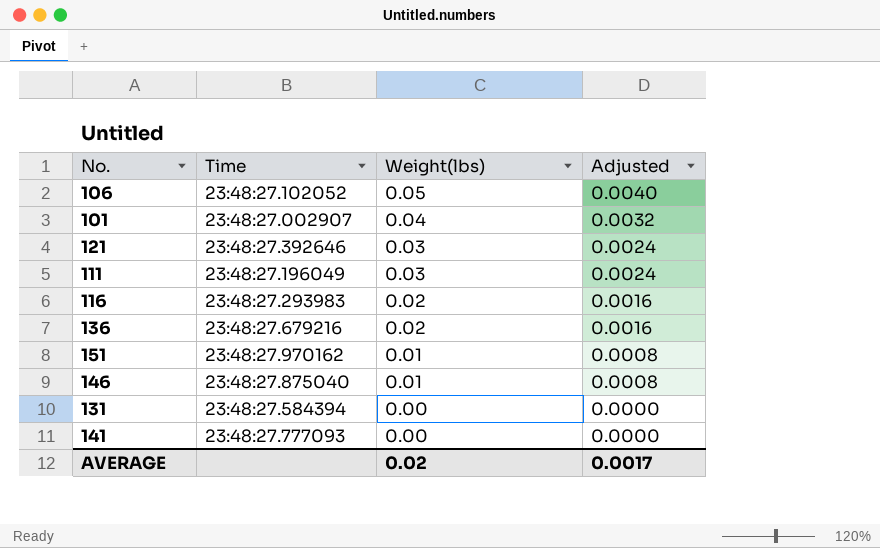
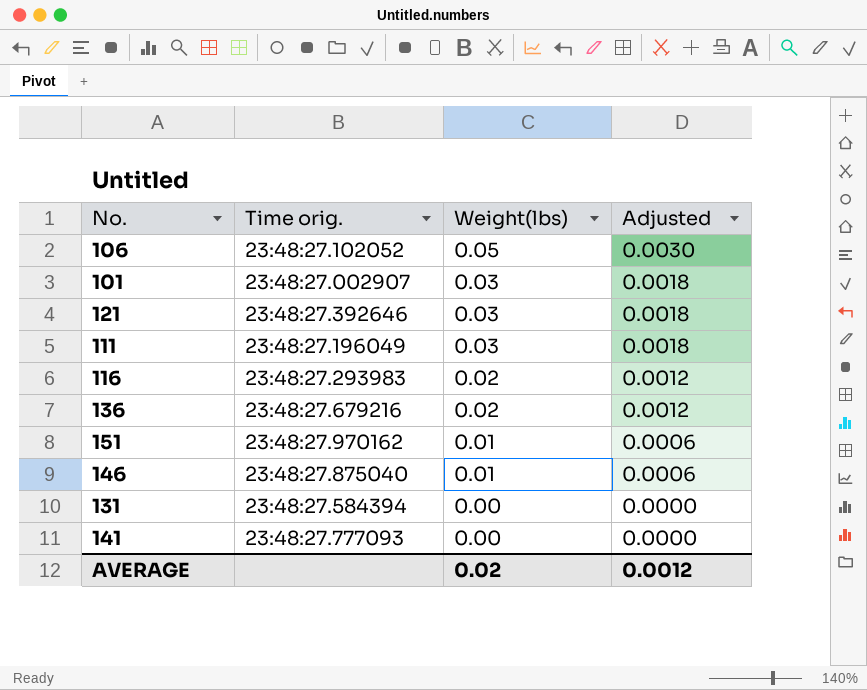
column name: Time -> Time orig.
column Adjusted | formula: [Weight(lbs)] * 0.08 -> [Weight(lbs)] * 0.06
101 | Weight(lbs): 0.04 -> 0.03
AVERAGE | Adjusted: 0.0017 -> 0.0012

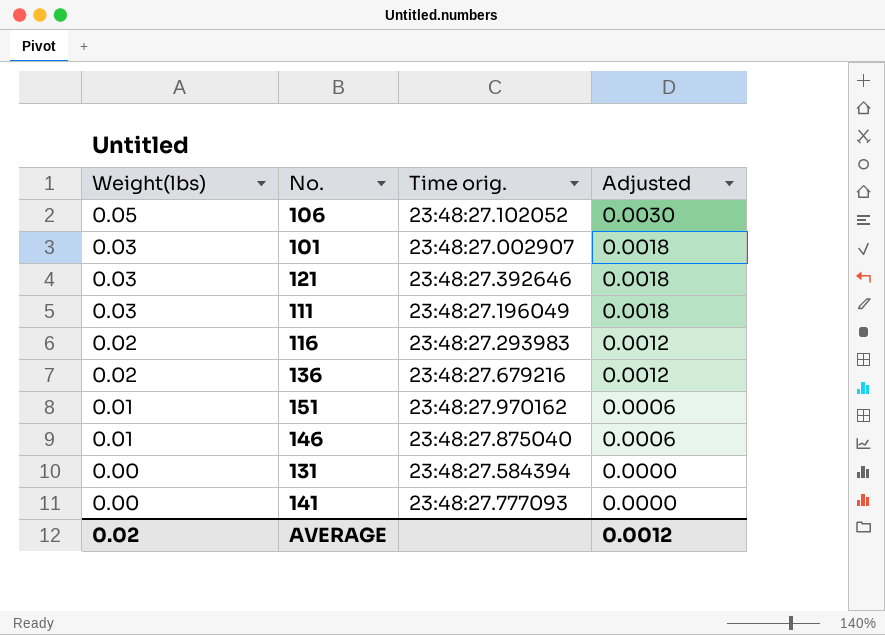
column Weight(lbs) | position: 3 -> 1

